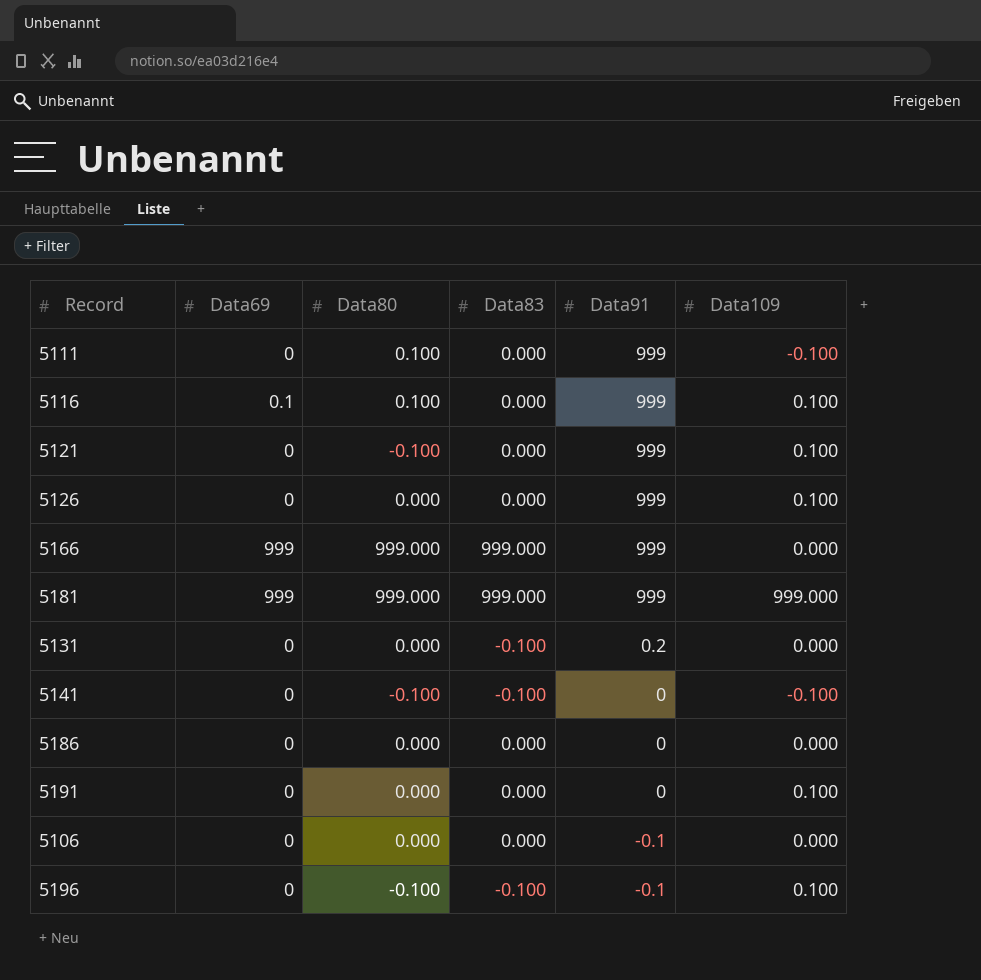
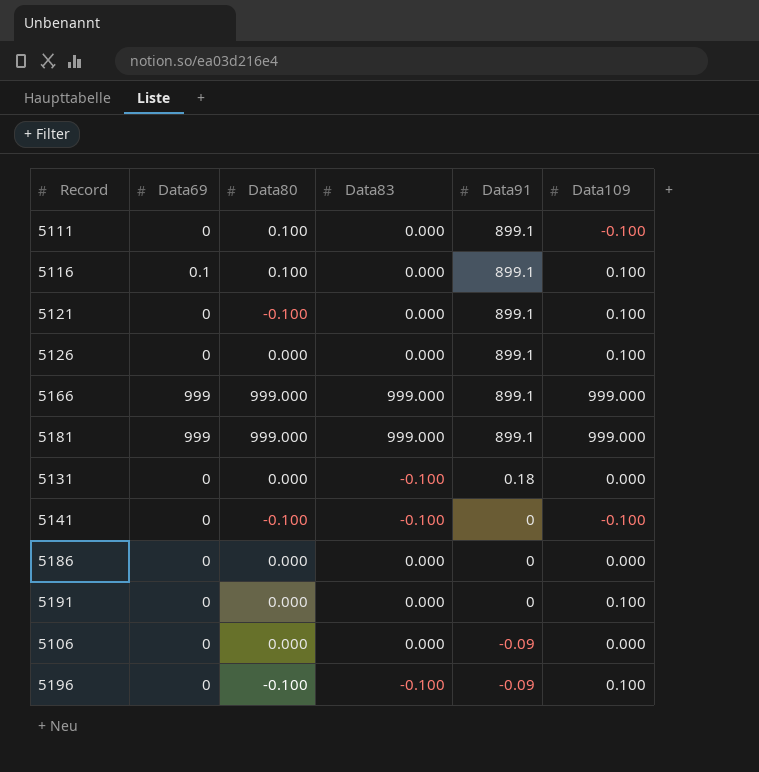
5111 | Data91: 999 -> 899.1
5116 | Data91: 999 -> 899.1
5121 | Data91: 999 -> 899.1
5126 | Data91: 999 -> 899.1
5166 | Data91: 999 -> 899.1
5166 | Data109: 0.000 -> 999.000
5181 | Data91: 999 -> 899.1
5131 | Data91: 0.2 -> 0.18
5106 | Data91: -0.1 -> -0.09
5196 | Data91: -0.1 -> -0.09

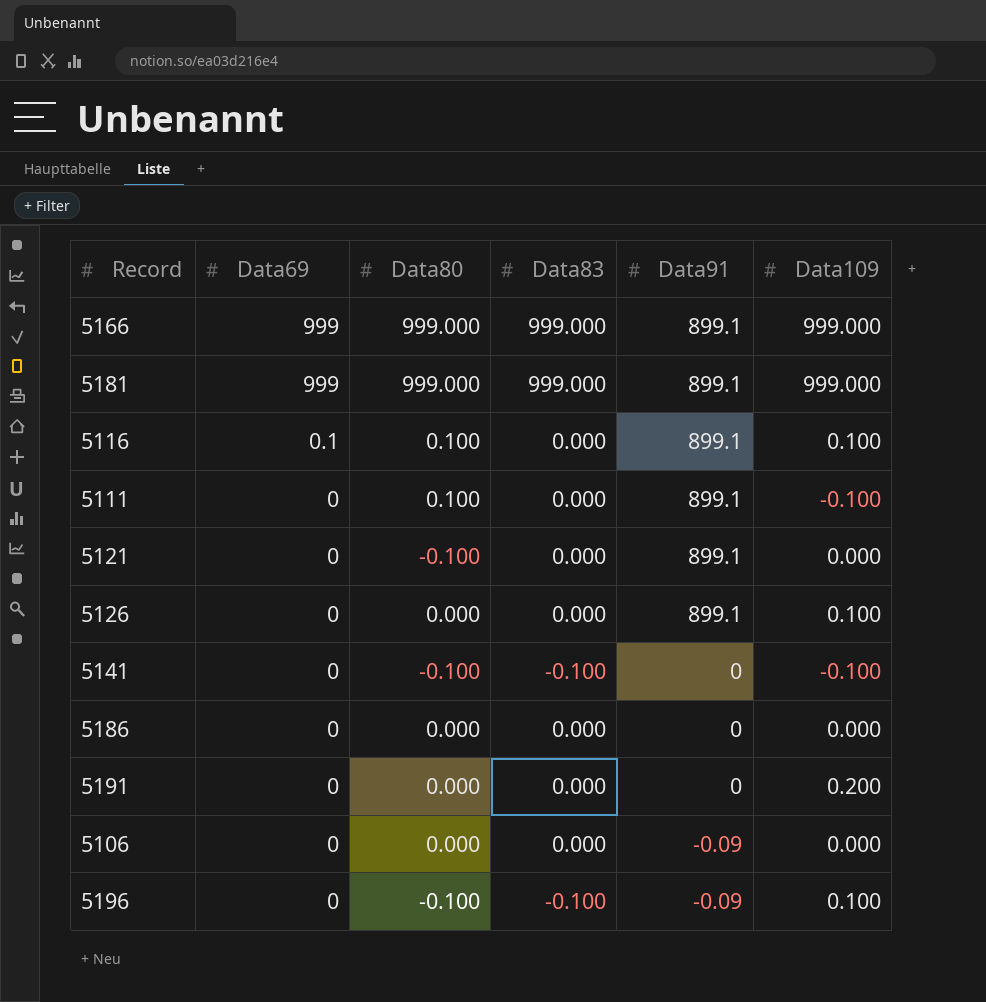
row order: Data91 descending -> Data69 descending
row 5131: 0 | 0.000 | -0.100 | 0.18 | 0.000 -> none
5121 | Data109: 0.100 -> 0.000
5191 | Data109: 0.100 -> 0.200

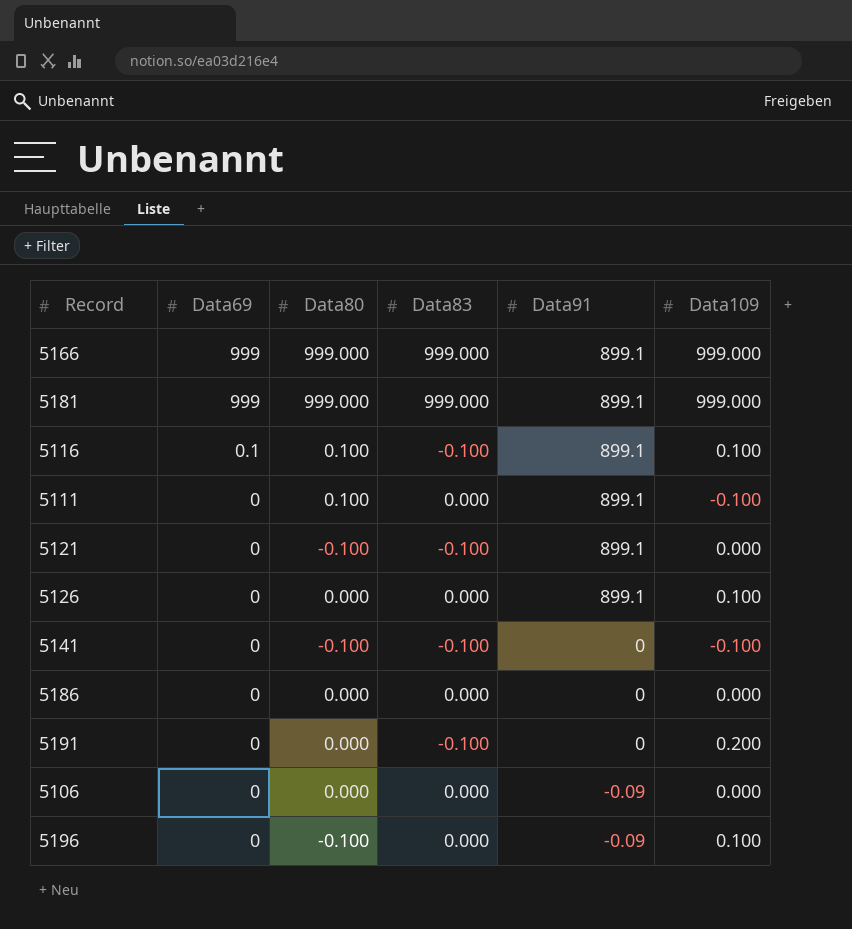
5116 | Data83: 0.000 -> -0.100
5121 | Data83: 0.000 -> -0.100
5191 | Data83: 0.000 -> -0.100
5196 | Data83: -0.100 -> 0.000

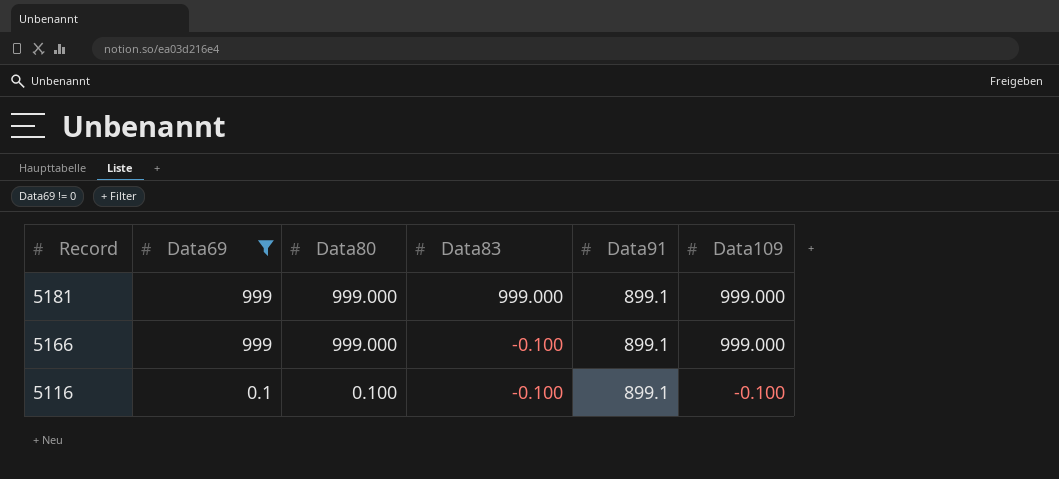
filter: none -> Data69 != 0
row order: Data69 descending -> Record descending
5166 | Data83: 999.000 -> -0.100
5116 | Data109: 0.100 -> -0.100

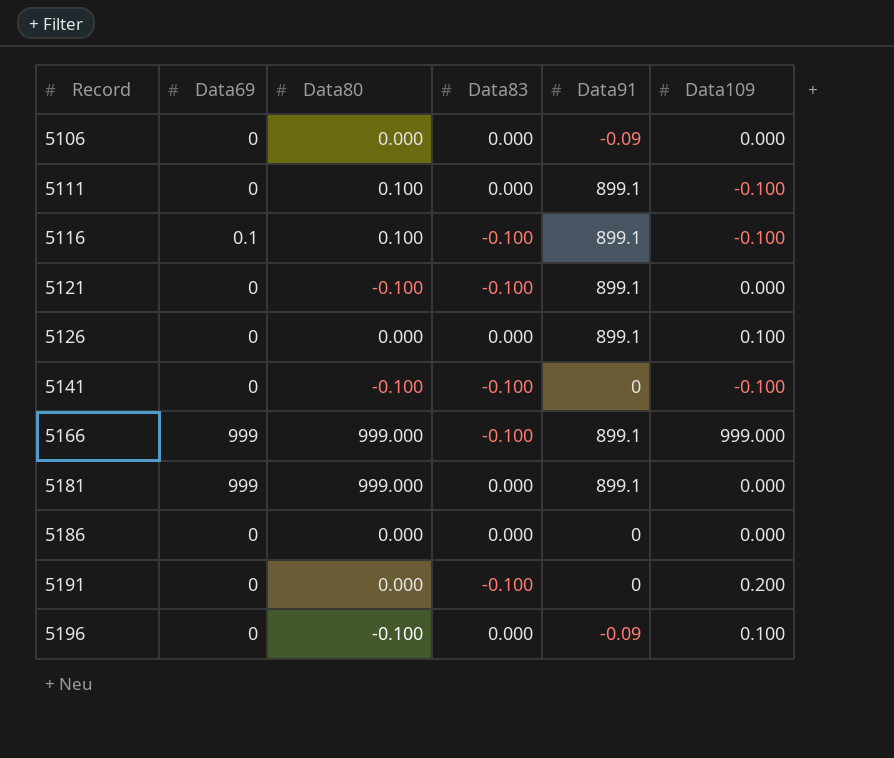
filter: Data69 != 0 -> none
row order: Record descending -> Record ascending
5181 | Data83: 999.000 -> 0.000
5181 | Data109: 999.000 -> 0.000

